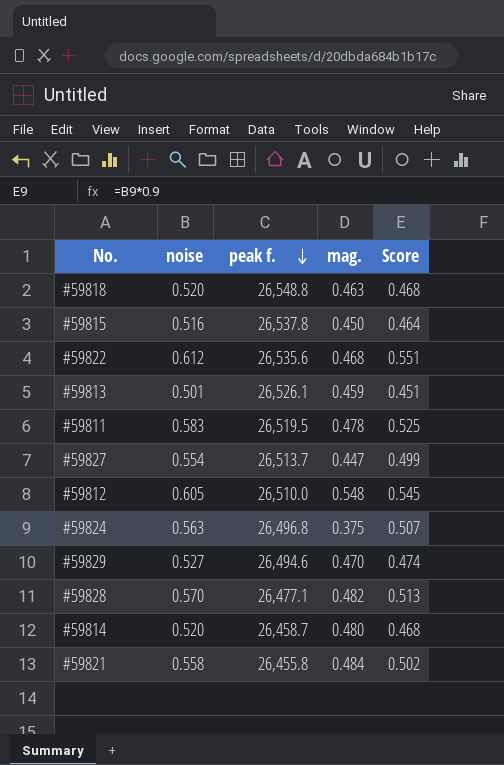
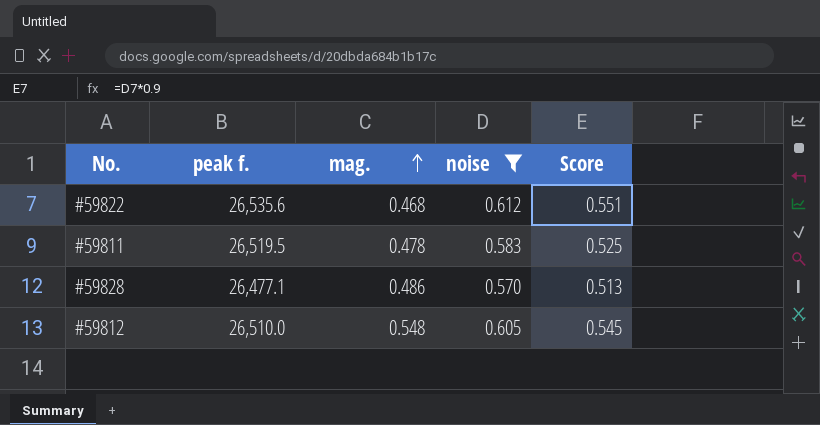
filter: none -> noise >= 0.570
row order: peak f. descending -> mag. ascending
column noise | position: 2 -> 4
#59828 | mag.: 0.482 -> 0.486

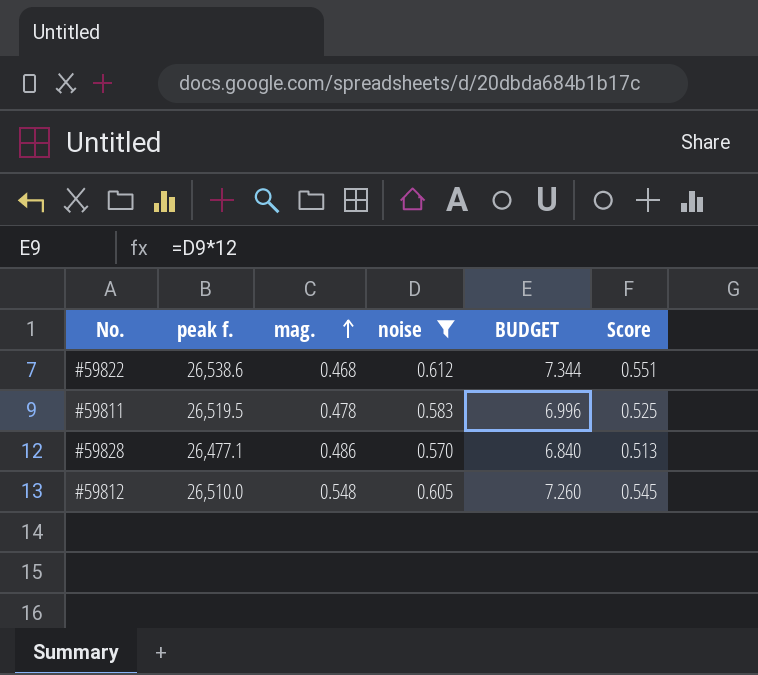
column BUDGET | formula: none -> [noise] * 12
#59822 | peak f.: 26,535.6 -> 26,538.6

